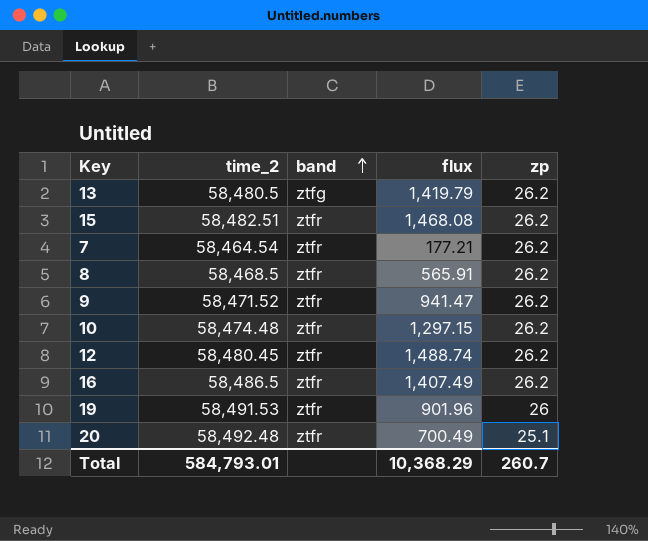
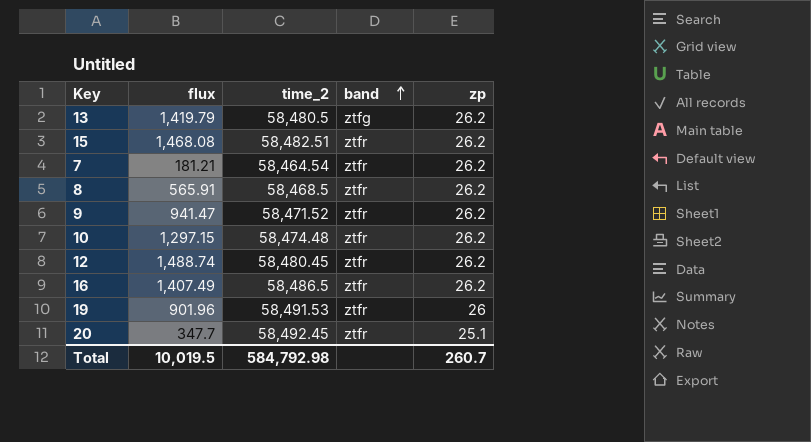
column flux | position: 4 -> 2
7 | flux: 177.21 -> 181.21
20 | flux: 700.49 -> 347.7
20 | time_2: 58,492.48 -> 58,492.45
Total | flux: 10,368.29 -> 10,019.5
Total | time_2: 584,793.01 -> 584,792.98

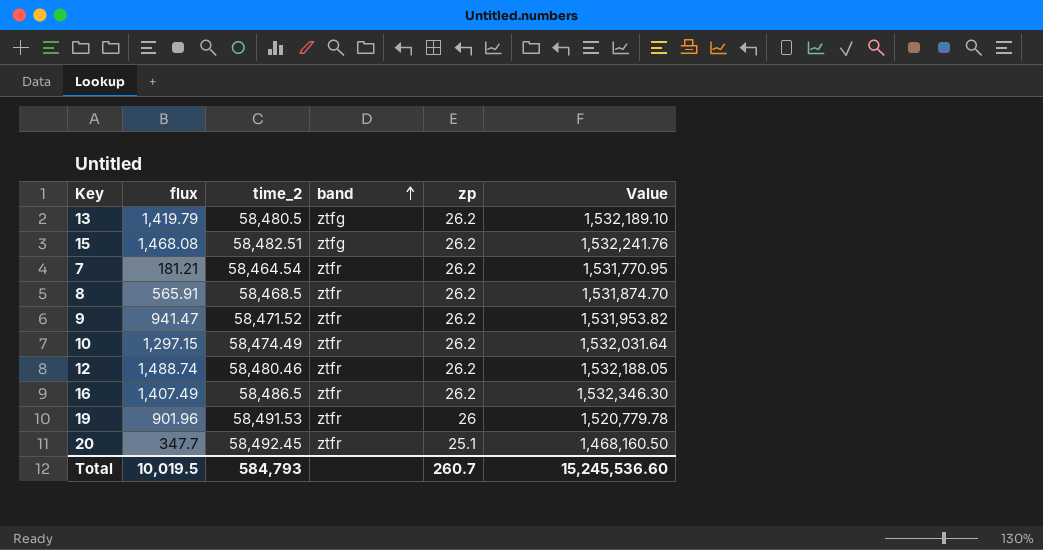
column Value | formula: none -> [time_2] * [zp]
15 | band: ztfr -> ztfg
10 | time_2: 58,474.48 -> 58,474.49
12 | time_2: 58,480.45 -> 58,480.46
Total | time_2: 584,792.98 -> 584,793

